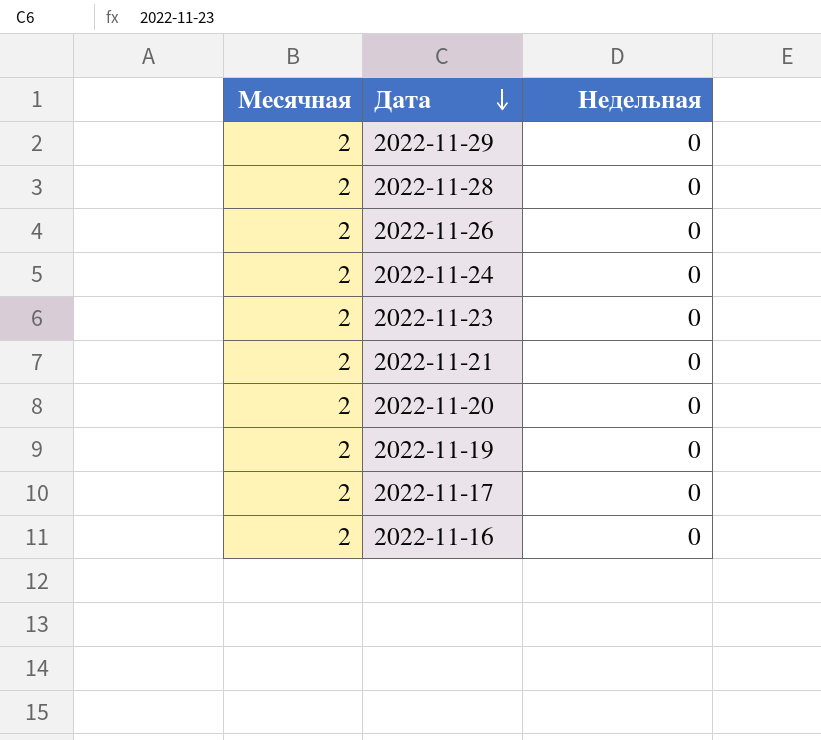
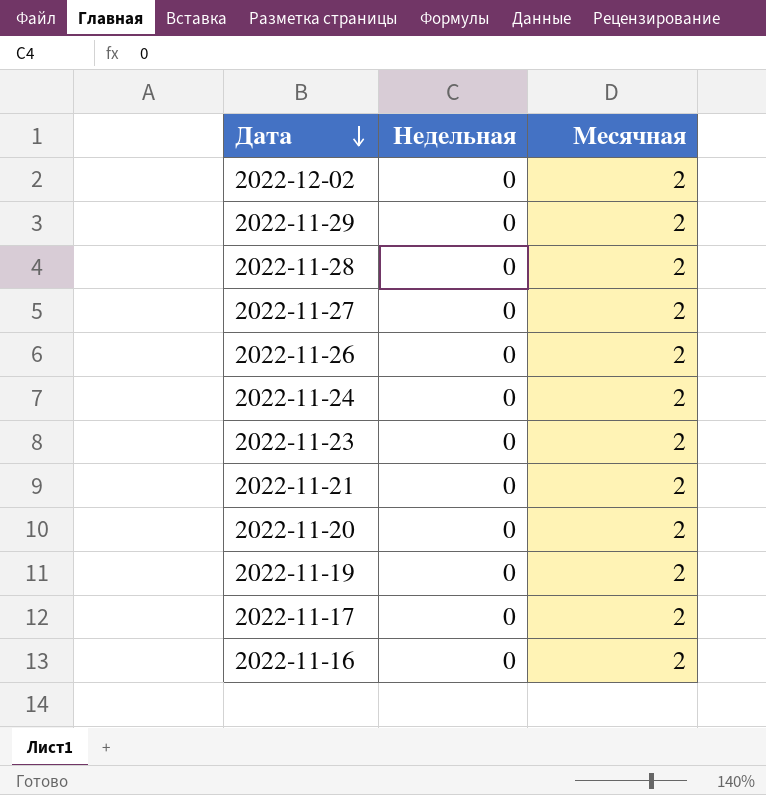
column Месячная | position: 1 -> 3
row 2022-12-02: none -> 0 | 2
row 2022-11-27: none -> 0 | 2

